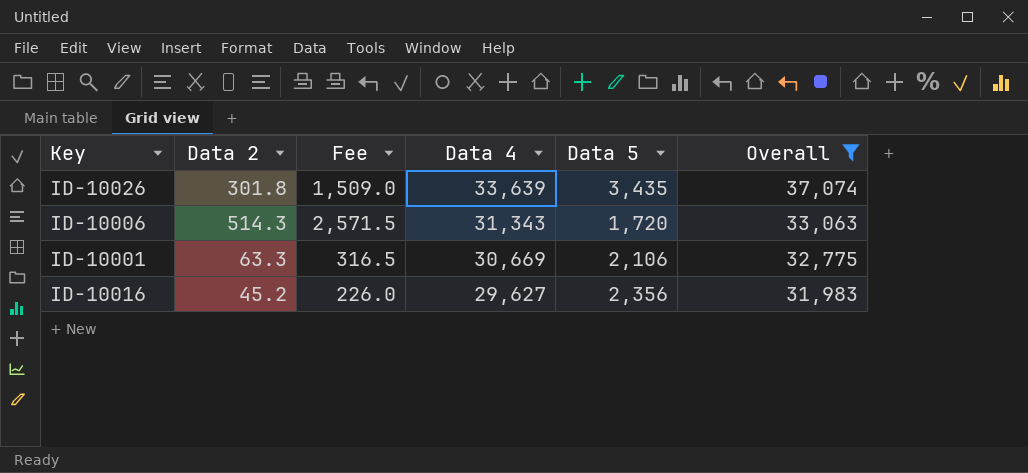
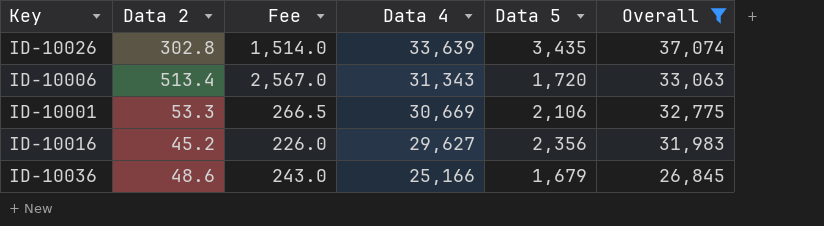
ID-10026 | Data 2: 301.8 -> 302.8
ID-10026 | Fee: 1,509.0 -> 1,514.0
ID-10006 | Data 2: 514.3 -> 513.4
ID-10006 | Fee: 2,571.5 -> 2,567.0
ID-10001 | Data 2: 63.3 -> 53.3
ID-10001 | Fee: 316.5 -> 266.5
row ID-10036: none -> 48.6 | 243.0 | 25,166 | 1,679 | 26,845

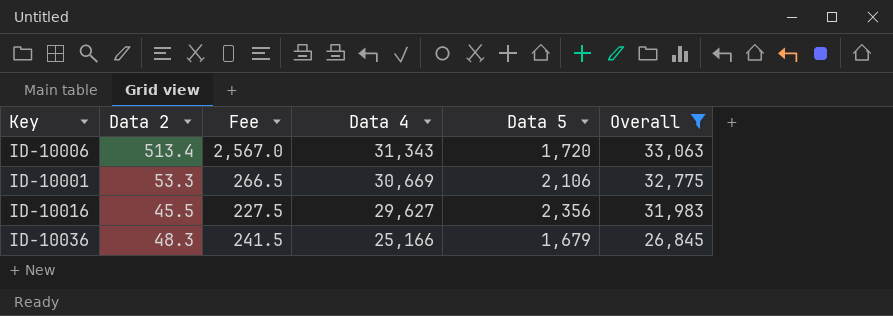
row ID-10026: 302.8 | 1,514.0 | 33,639 | 3,435 | 37,074 -> none
ID-10016 | Data 2: 45.2 -> 45.5
ID-10016 | Fee: 226.0 -> 227.5
ID-10036 | Data 2: 48.6 -> 48.3
ID-10036 | Fee: 243.0 -> 241.5

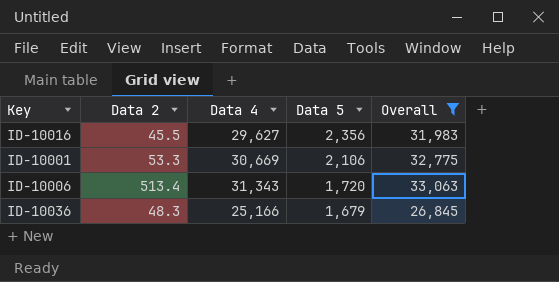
row order: Data 4 descending -> Data 5 descending
column Fee | formula: [Data 2] * 5 -> none

